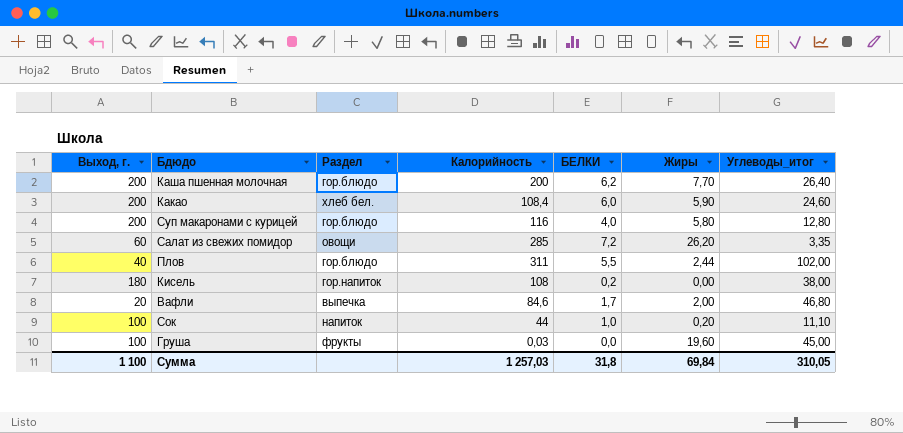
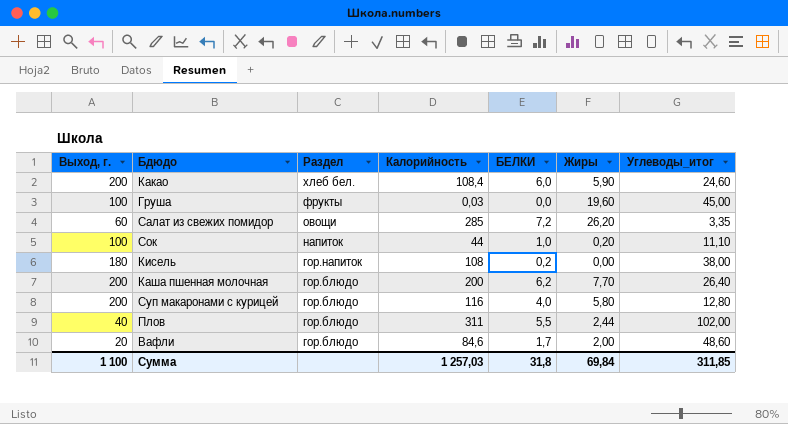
row order: none -> Раздел descending
Вафли | Раздел: выпечка -> гор.блюдо
Вафли | Углеводы_итог: 46,80 -> 48,60
Сумма | Углеводы_итог: 310,05 -> 311,85

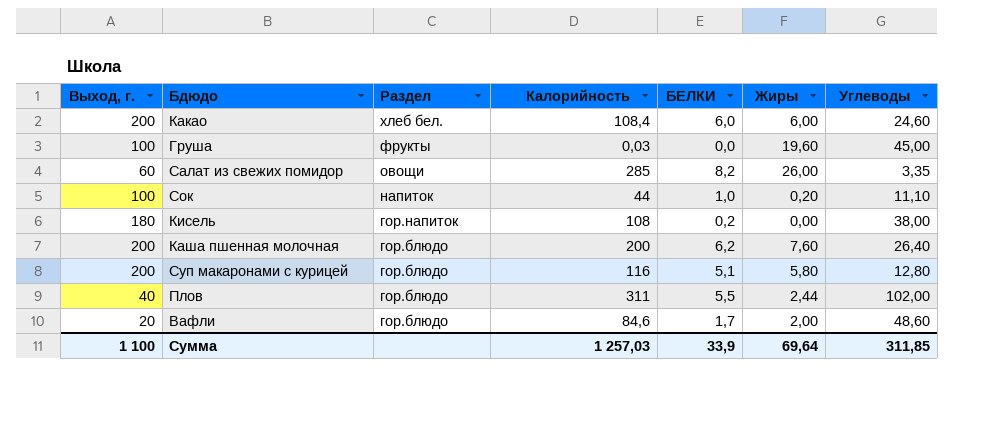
column name: Углеводы_итог -> Углеводы
Какао | Жиры: 5,90 -> 6,00
Салат из свежих помидор | БЕЛКИ: 7,2 -> 8,2
Салат из свежих помидор | Жиры: 26,20 -> 26,00
Каша пшенная молочная | Жиры: 7,70 -> 7,60
Суп макаронами с курицей | БЕЛКИ: 4,0 -> 5,1
Сумма | БЕЛКИ: 31,8 -> 33,9
Сумма | Жиры: 69,84 -> 69,64

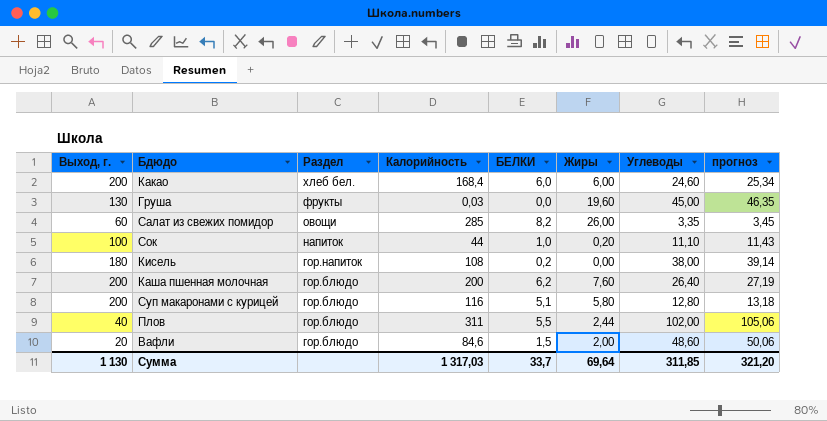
column прогноз | formula: none -> [Углеводы] * 1,03
Какао | Калорийность: 108,4 -> 168,4
Груша | Выход, г.: 100 -> 130
Вафли | БЕЛКИ: 1,7 -> 1,5
Сумма | Выход, г.: 1 100 -> 1 130
Сумма | Калорийность: 1 257,03 -> 1 317,03
Сумма | БЕЛКИ: 33,9 -> 33,7

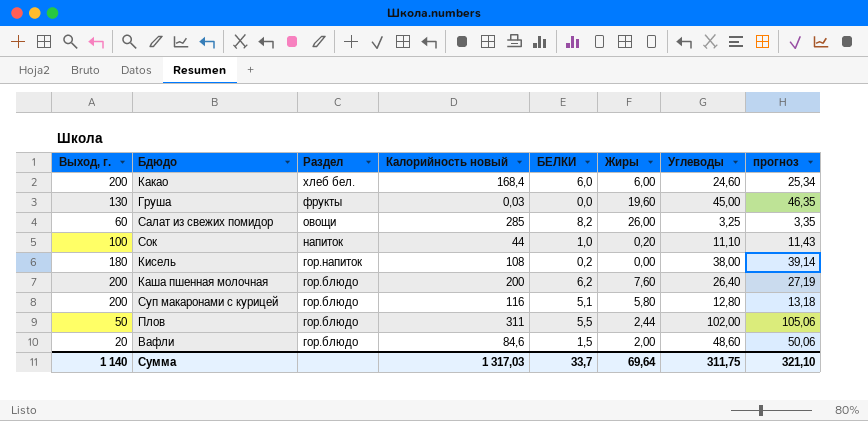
column name: Калорийность -> Калорийность новый
Салат из свежих помидор | Углеводы: 3,35 -> 3,25
Салат из свежих помидор | прогноз: 3,45 -> 3,35
Плов | Выход, г.: 40 -> 50
Сумма | Выход, г.: 1 130 -> 1 140
Сумма | Углеводы: 311,85 -> 311,75
Сумма | прогноз: 321,20 -> 321,10

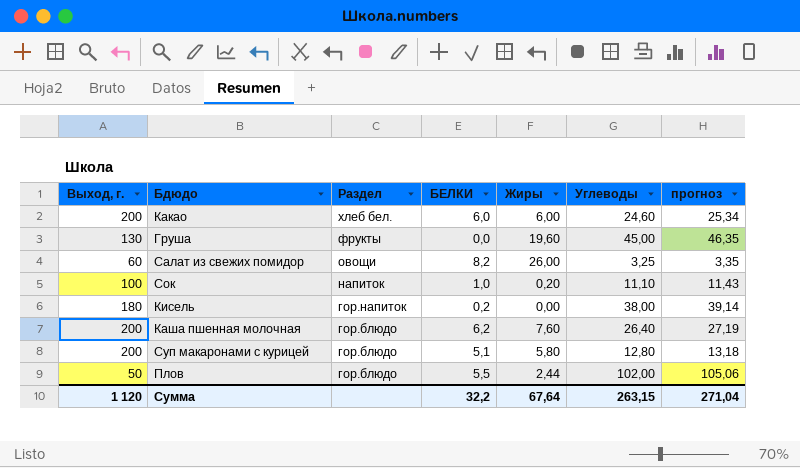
column Калорийность новый | position: 4 -> none
row Вафли: 20 | гор.блюдо | 84,6 | 1,5 | 2,00 | 48,60 | 50,06 -> none
Сумма | Выход, г.: 1 140 -> 1 120
Сумма | БЕЛКИ: 33,7 -> 32,2
Сумма | Жиры: 69,64 -> 67,64
Сумма | Углеводы: 311,75 -> 263,15
Сумма | прогноз: 321,10 -> 271,04

